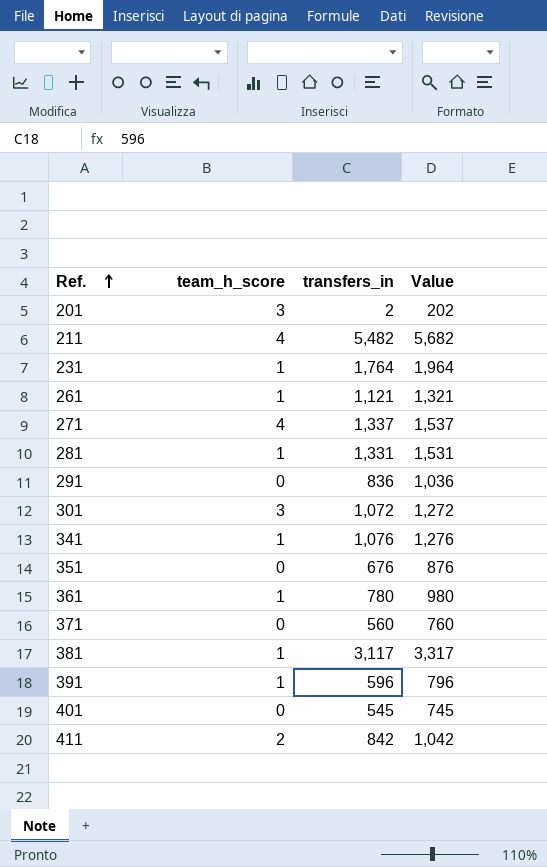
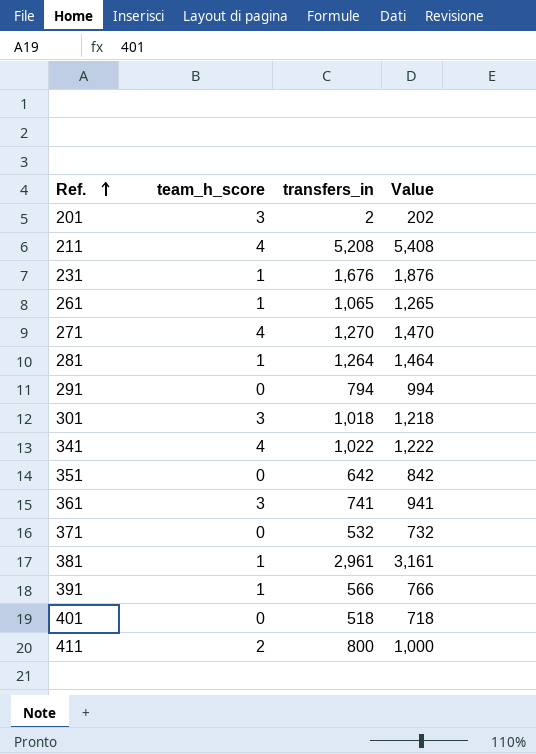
211 | transfers_in: 5,482 -> 5,208
211 | Value: 5,682 -> 5,408
231 | transfers_in: 1,764 -> 1,676
231 | Value: 1,964 -> 1,876
261 | transfers_in: 1,121 -> 1,065
261 | Value: 1,321 -> 1,265
271 | transfers_in: 1,337 -> 1,270
271 | Value: 1,537 -> 1,470
281 | transfers_in: 1,331 -> 1,264
281 | Value: 1,531 -> 1,464
291 | transfers_in: 836 -> 794
291 | Value: 1,036 -> 994
301 | transfers_in: 1,072 -> 1,018
301 | Value: 1,272 -> 1,218
341 | team_h_score: 1 -> 4
341 | transfers_in: 1,076 -> 1,022
341 | Value: 1,276 -> 1,222
351 | transfers_in: 676 -> 642
351 | Value: 876 -> 842
361 | team_h_score: 1 -> 3
361 | transfers_in: 780 -> 741
361 | Value: 980 -> 941
371 | transfers_in: 560 -> 532
371 | Value: 760 -> 732
381 | transfers_in: 3,117 -> 2,961
381 | Value: 3,317 -> 3,161
391 | transfers_in: 596 -> 566
391 | Value: 796 -> 766
401 | transfers_in: 545 -> 518
401 | Value: 745 -> 718
411 | transfers_in: 842 -> 800
411 | Value: 1,042 -> 1,000

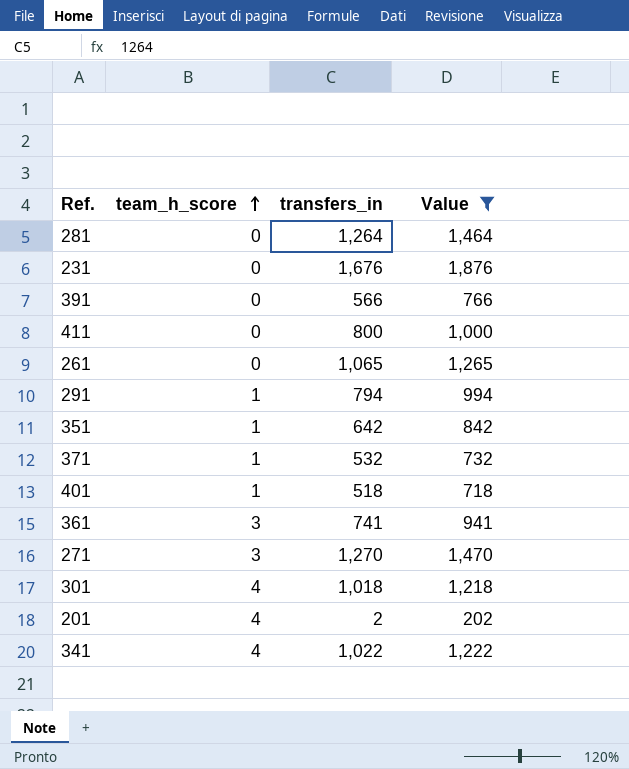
filter: none -> Value <= 1,876
row order: Ref. ascending -> team_h_score ascending
281 | team_h_score: 1 -> 0
231 | team_h_score: 1 -> 0
391 | team_h_score: 1 -> 0
411 | team_h_score: 2 -> 0
261 | team_h_score: 1 -> 0
291 | team_h_score: 0 -> 1
351 | team_h_score: 0 -> 1
371 | team_h_score: 0 -> 1
401 | team_h_score: 0 -> 1
271 | team_h_score: 4 -> 3
301 | team_h_score: 3 -> 4
201 | team_h_score: 3 -> 4

